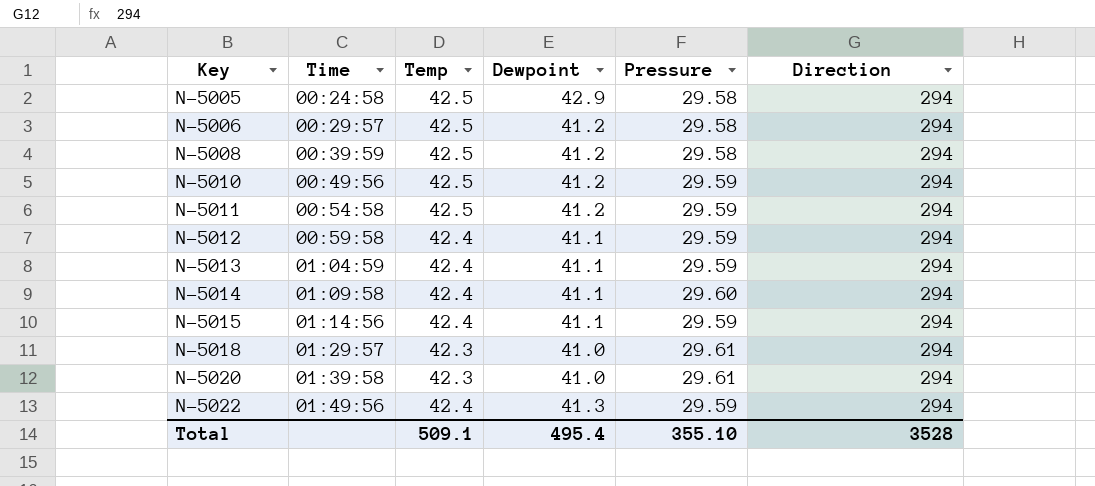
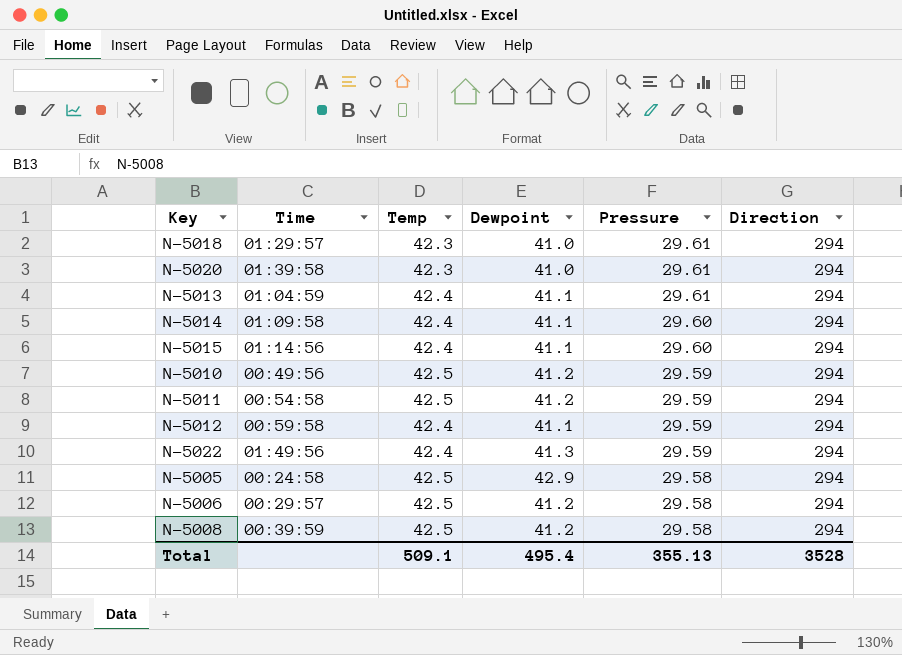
row order: Key ascending -> Pressure descending
N-5013 | Pressure: 29.59 -> 29.61
N-5015 | Pressure: 29.59 -> 29.60
Total | Pressure: 355.10 -> 355.13

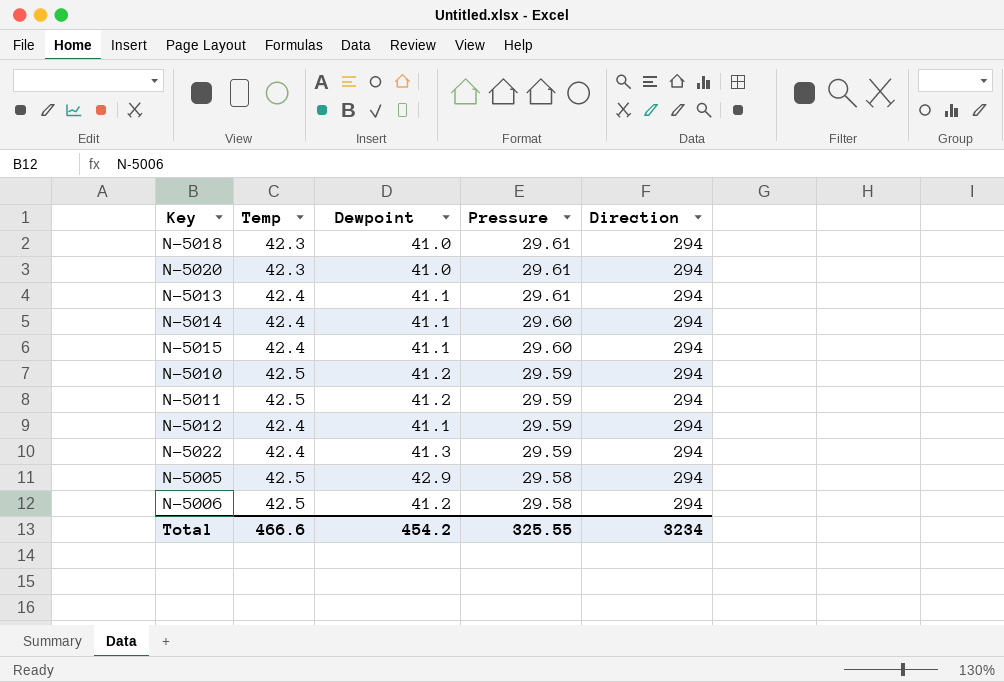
column Time | position: 2 -> none
row N-5008: 00:39:59 | 42.5 | 41.2 | 29.58 | 294 -> none
Total | Temp: 509.1 -> 466.6
Total | Dewpoint: 495.4 -> 454.2
Total | Pressure: 355.13 -> 325.55
Total | Direction: 3528 -> 3234

